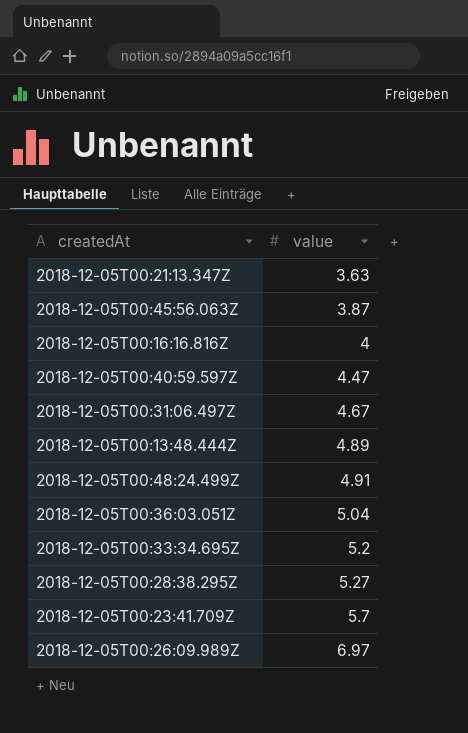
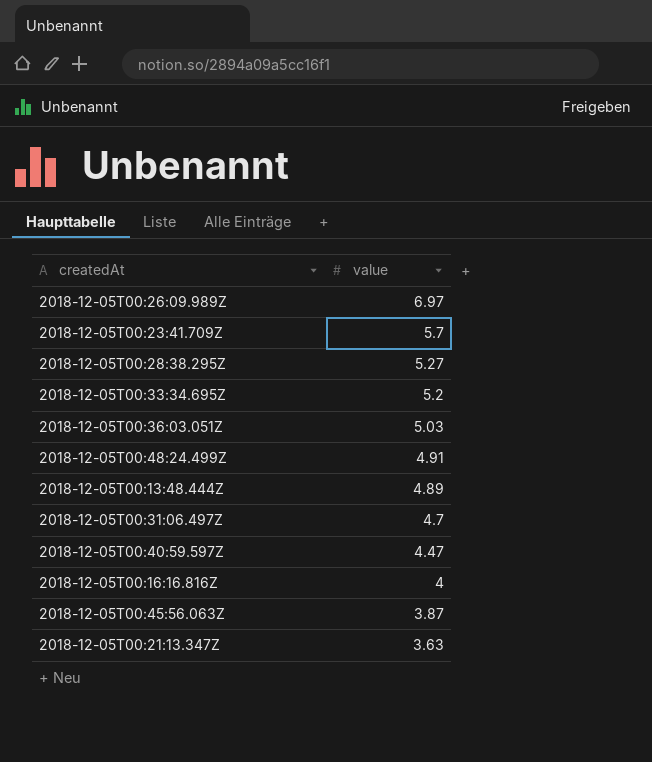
row order: value ascending -> value descending
2018-12-05T00:36:03.051Z | value: 5.04 -> 5.03
2018-12-05T00:31:06.497Z | value: 4.67 -> 4.7

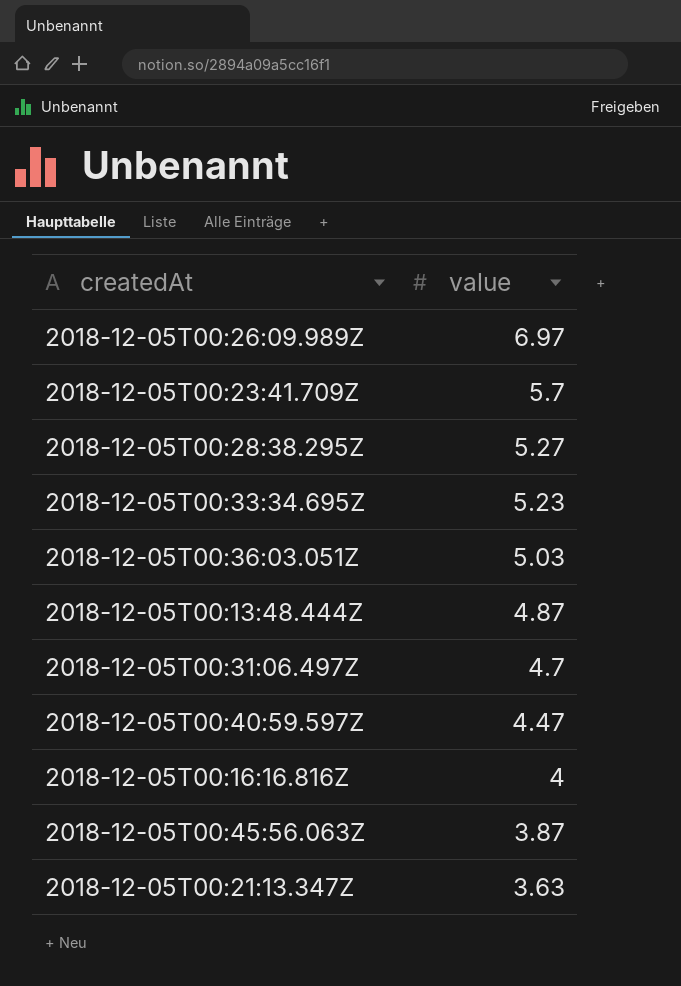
row 2018-12-05T00:48:24.499Z: 4.91 -> none
2018-12-05T00:33:34.695Z | value: 5.2 -> 5.23
2018-12-05T00:13:48.444Z | value: 4.89 -> 4.87

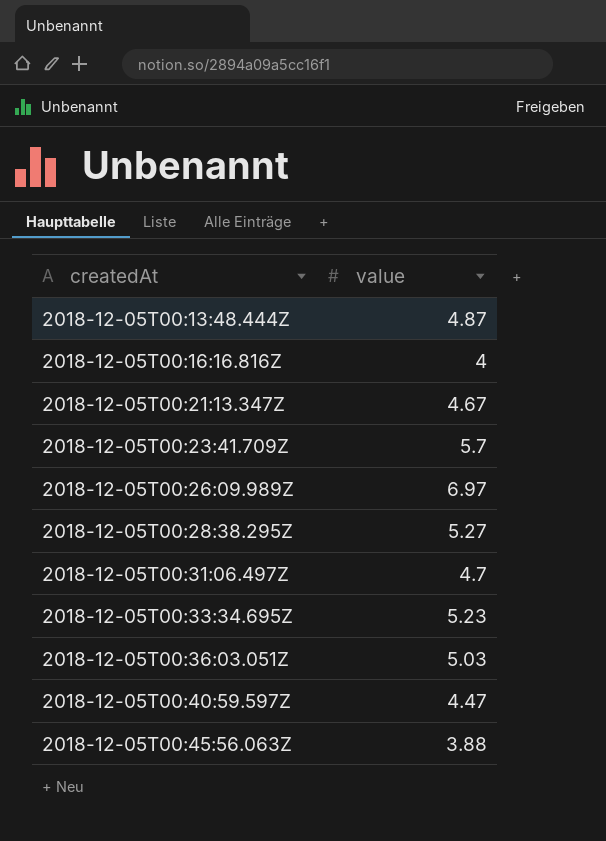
row order: value descending -> createdAt ascending
2018-12-05T00:21:13.347Z | value: 3.63 -> 4.67
2018-12-05T00:45:56.063Z | value: 3.87 -> 3.88

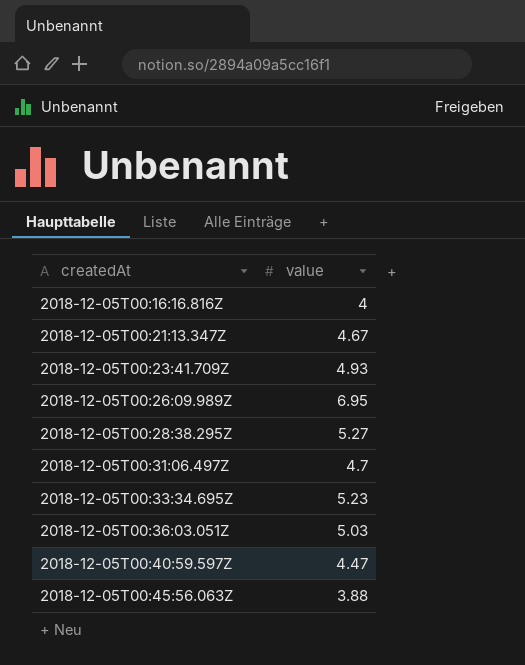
row 2018-12-05T00:13:48.444Z: 4.87 -> none
2018-12-05T00:23:41.709Z | value: 5.7 -> 4.93
2018-12-05T00:26:09.989Z | value: 6.97 -> 6.95

